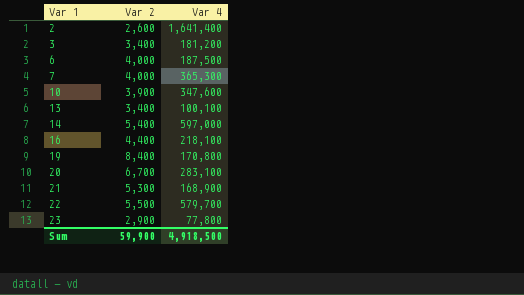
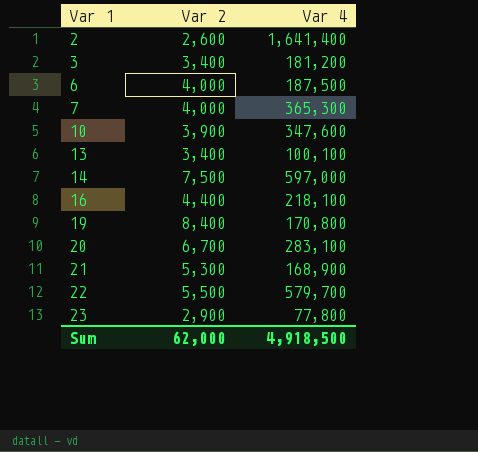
14 | Var 2: 5,400 -> 7,500
Sum | Var 2: 59,900 -> 62,000

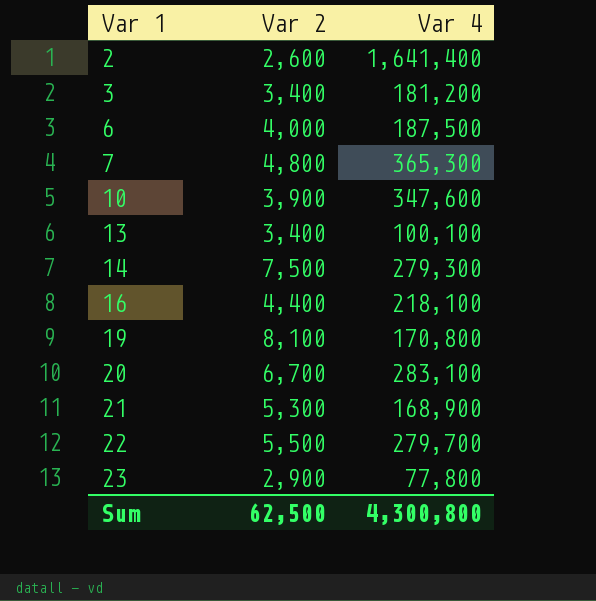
7 | Var 2: 4,000 -> 4,800
14 | Var 4: 597,000 -> 279,300
19 | Var 2: 8,400 -> 8,100
22 | Var 4: 579,700 -> 279,700
Sum | Var 2: 62,000 -> 62,500
Sum | Var 4: 4,918,500 -> 4,300,800

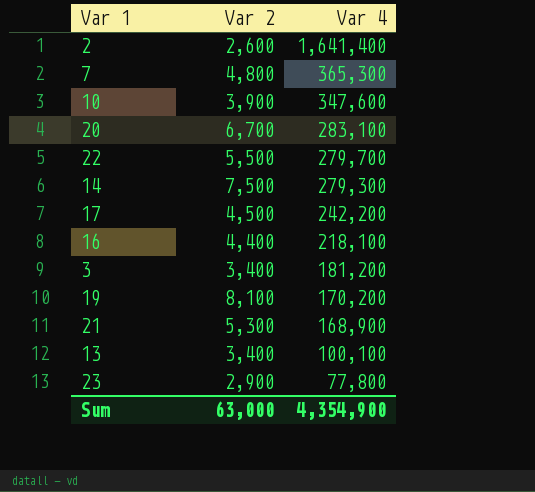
row order: Var 1 ascending -> Var 4 descending
row 6: 4,000 | 187,500 -> none
row 17: none -> 4,500 | 242,200
19 | Var 4: 170,800 -> 170,200
Sum | Var 2: 62,500 -> 63,000
Sum | Var 4: 4,300,800 -> 4,354,900

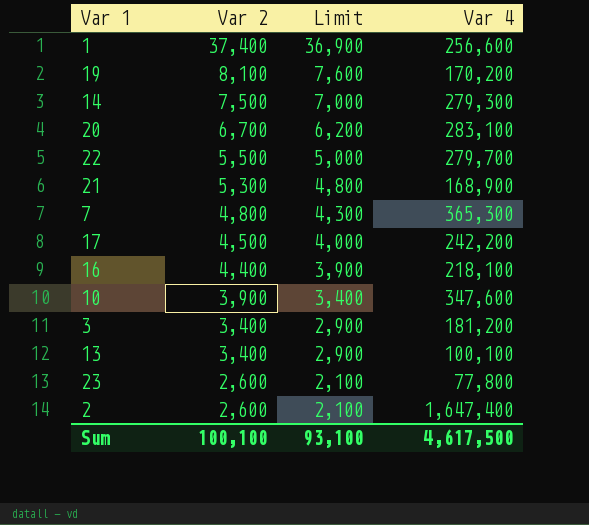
row order: Var 4 descending -> Var 2 descending
column Limit | formula: none -> [Var 2] - 500
row 1: none -> 37,400 | 36,900 | 256,600
23 | Var 2: 2,900 -> 2,600
2 | Var 4: 1,641,400 -> 1,647,400
Sum | Var 2: 63,000 -> 100,100
Sum | Var 4: 4,354,900 -> 4,617,500

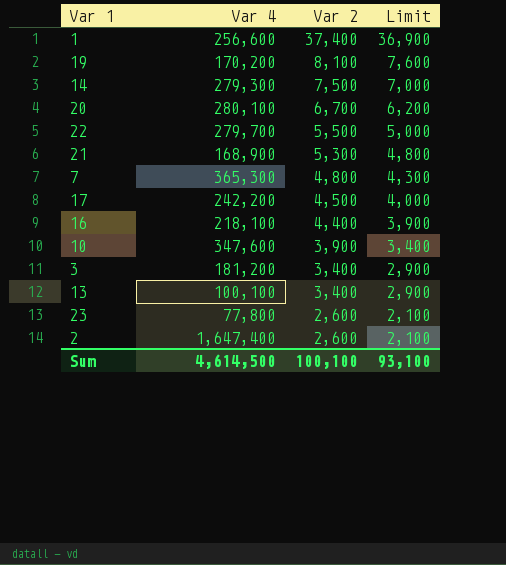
column Var 4 | position: 4 -> 2
20 | Var 4: 283,100 -> 280,100
Sum | Var 4: 4,617,500 -> 4,614,500

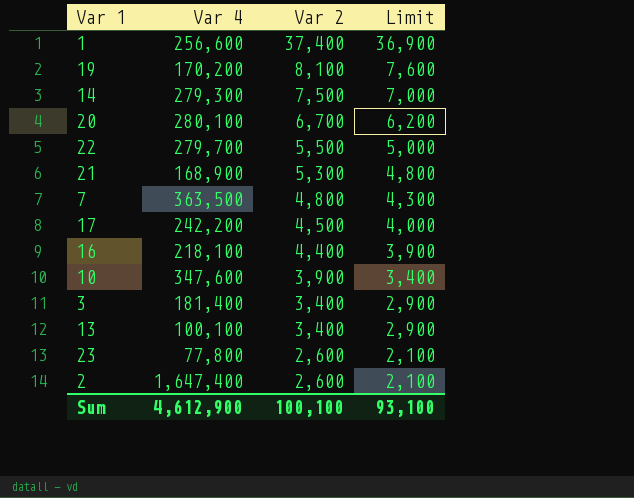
7 | Var 4: 365,300 -> 363,500
3 | Var 4: 181,200 -> 181,400
Sum | Var 4: 4,614,500 -> 4,612,900

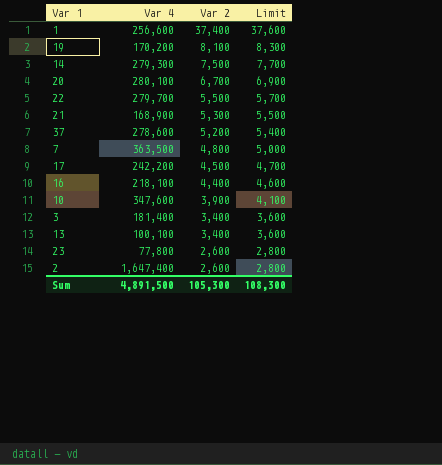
column Limit | formula: [Var 2] - 500 -> [Var 2] + 200
row 37: none -> 278,600 | 5,200 | 5,400
Sum | Var 4: 4,612,900 -> 4,891,500
Sum | Var 2: 100,100 -> 105,300
Sum | Limit: 93,100 -> 108,300

